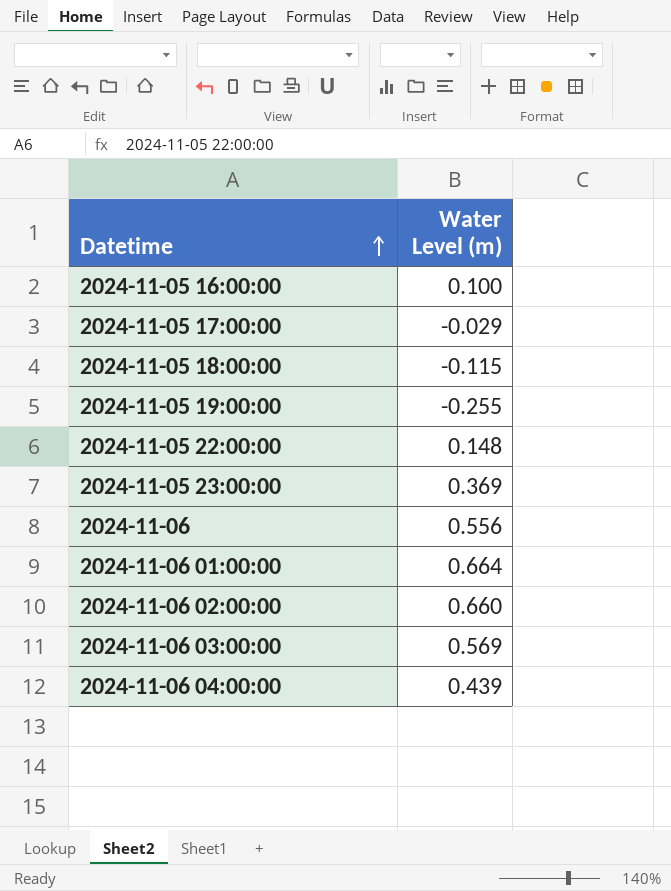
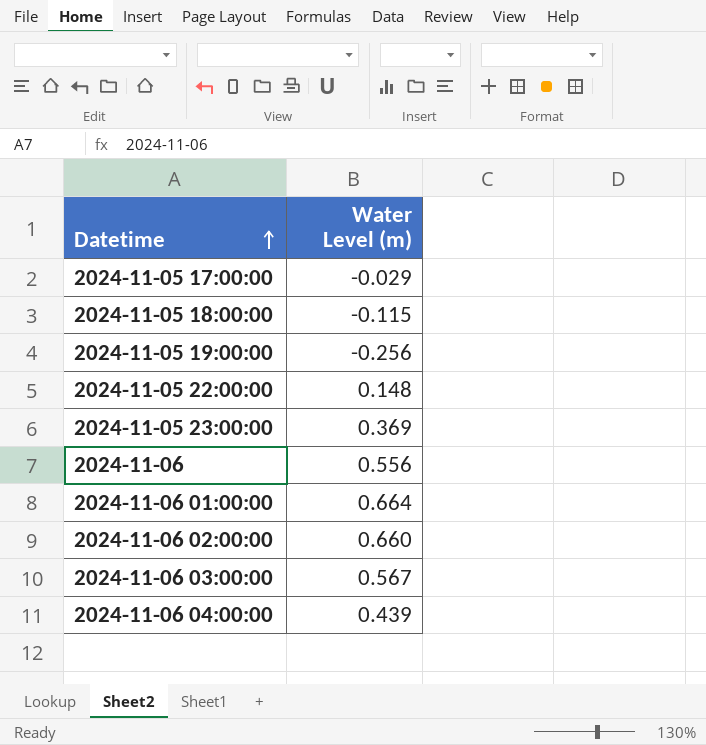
row 2024-11-05 16:00:00: 0.100 -> none
2024-11-05 19:00:00 | Water Level (m): -0.255 -> -0.256
2024-11-06 03:00:00 | Water Level (m): 0.569 -> 0.567

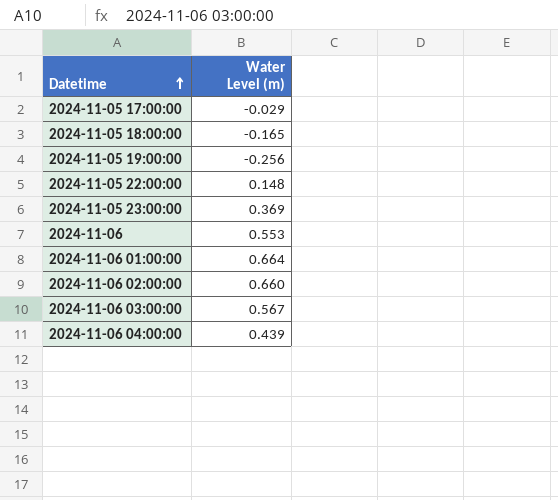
2024-11-05 18:00:00 | Water Level (m): -0.115 -> -0.165
2024-11-06 | Water Level (m): 0.556 -> 0.553

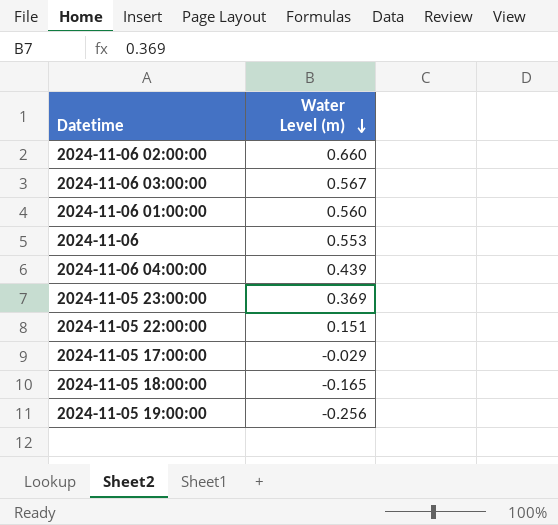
row order: Datetime ascending -> Water Level (m) descending
2024-11-06 01:00:00 | Water Level (m): 0.664 -> 0.560
2024-11-05 22:00:00 | Water Level (m): 0.148 -> 0.151

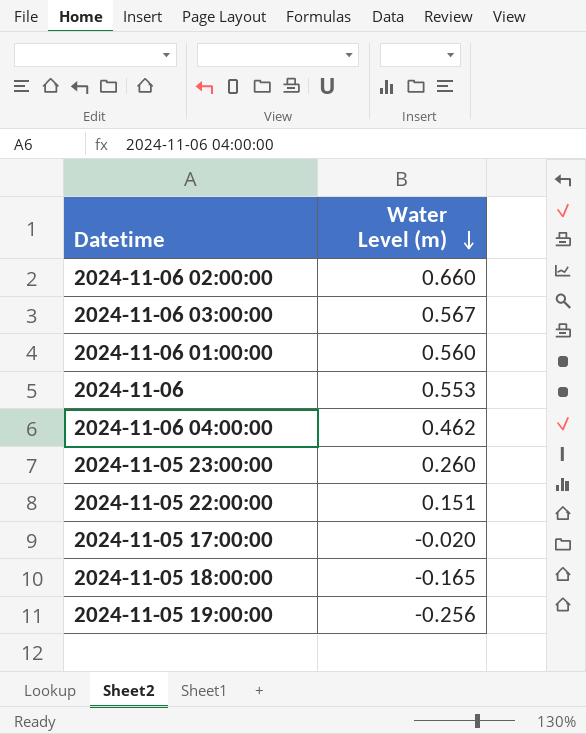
2024-11-06 04:00:00 | Water Level (m): 0.439 -> 0.462
2024-11-05 23:00:00 | Water Level (m): 0.369 -> 0.260
2024-11-05 17:00:00 | Water Level (m): -0.029 -> -0.020

